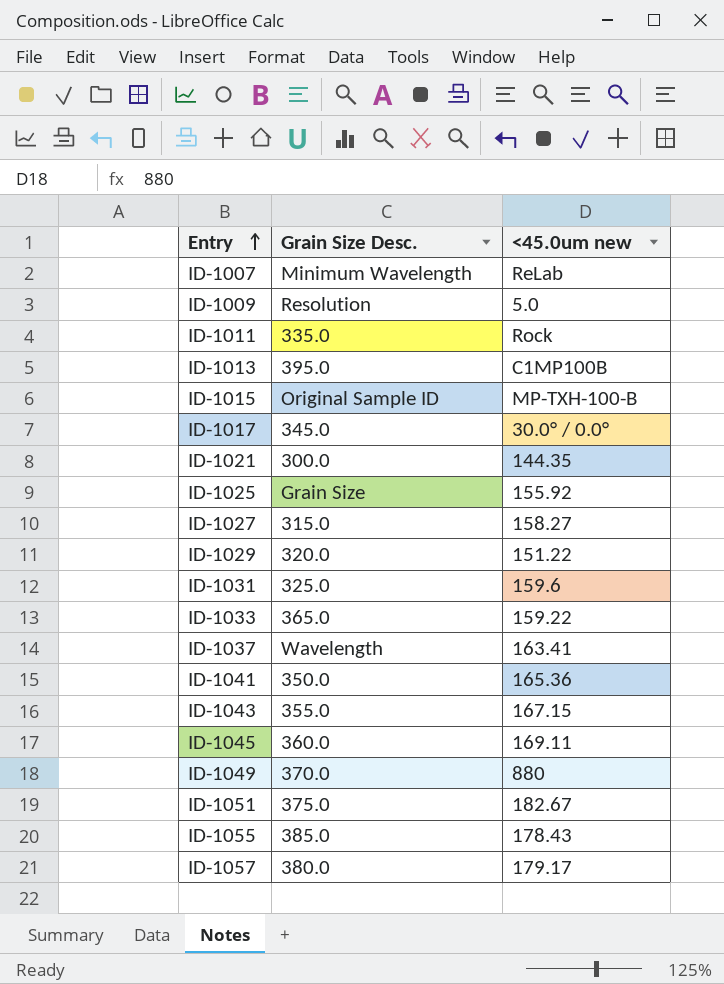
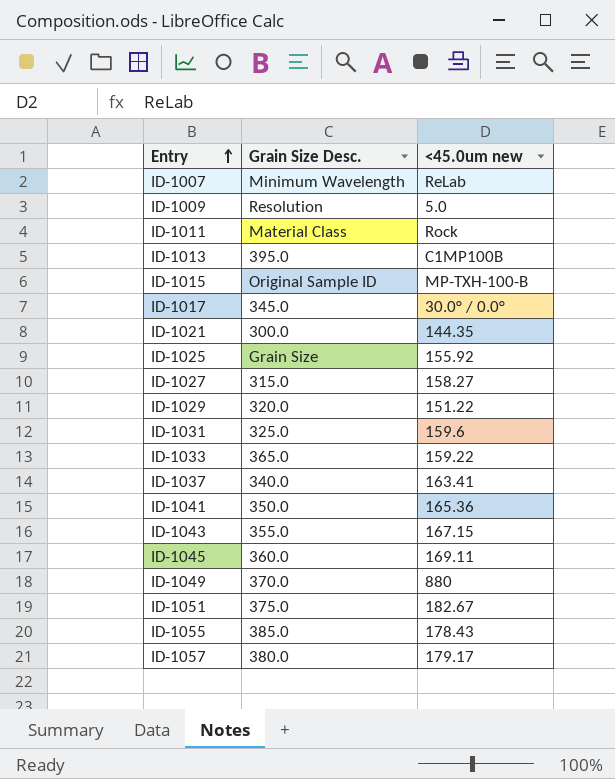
ID-1011 | Grain Size Desc.: 335.0 -> Material Class
ID-1037 | Grain Size Desc.: Wavelength -> 340.0

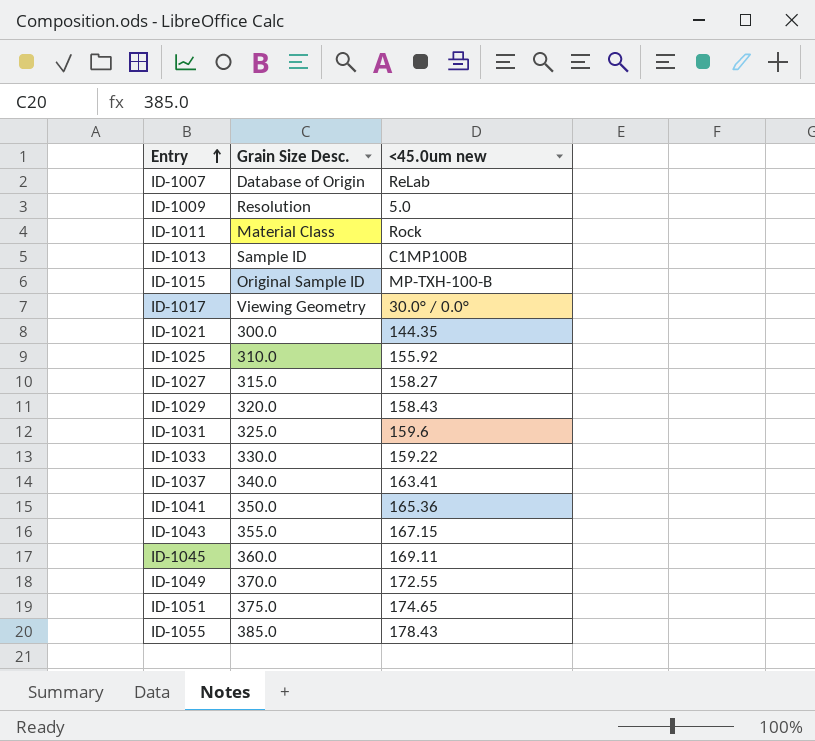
row ID-1057: 380.0 | 179.17 -> none
ID-1007 | Grain Size Desc.: Minimum Wavelength -> Database of Origin
ID-1013 | Grain Size Desc.: 395.0 -> Sample ID
ID-1017 | Grain Size Desc.: 345.0 -> Viewing Geometry
ID-1025 | Grain Size Desc.: Grain Size -> 310.0
ID-1029 | <45.0um new: 151.22 -> 158.43
ID-1033 | Grain Size Desc.: 365.0 -> 330.0
ID-1049 | <45.0um new: 880 -> 172.55
ID-1051 | <45.0um new: 182.67 -> 174.65

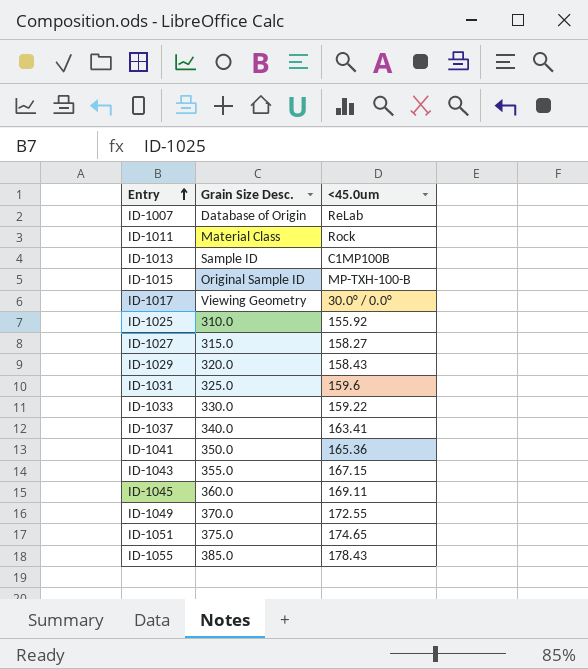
column name: <45.0um new -> <45.0um
row ID-1009: Resolution | 5.0 -> none
row ID-1021: 300.0 | 144.35 -> none

